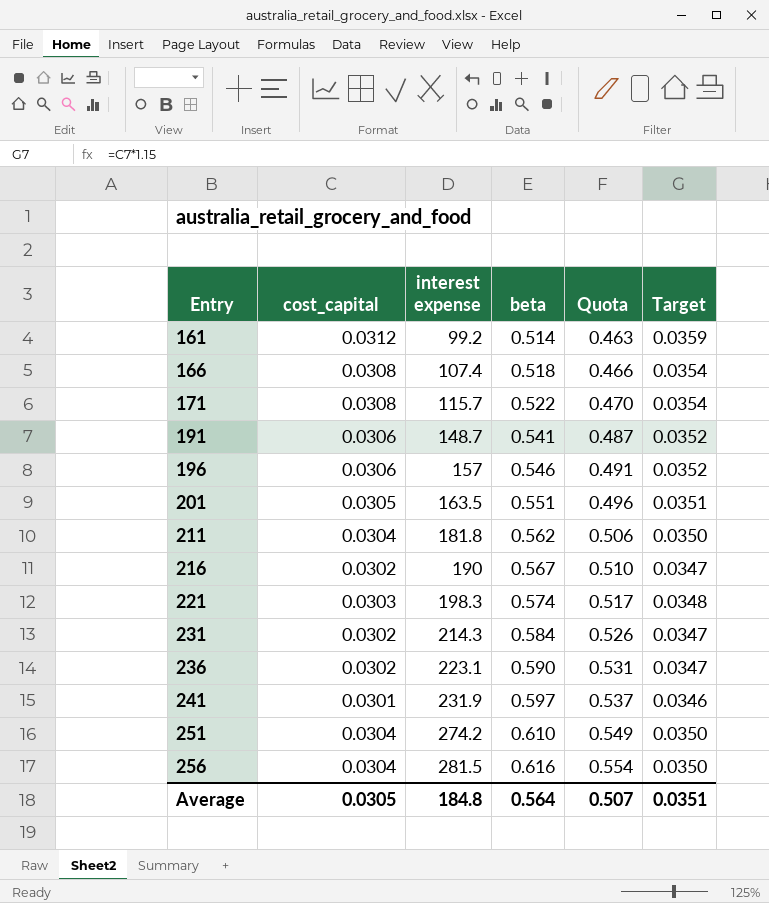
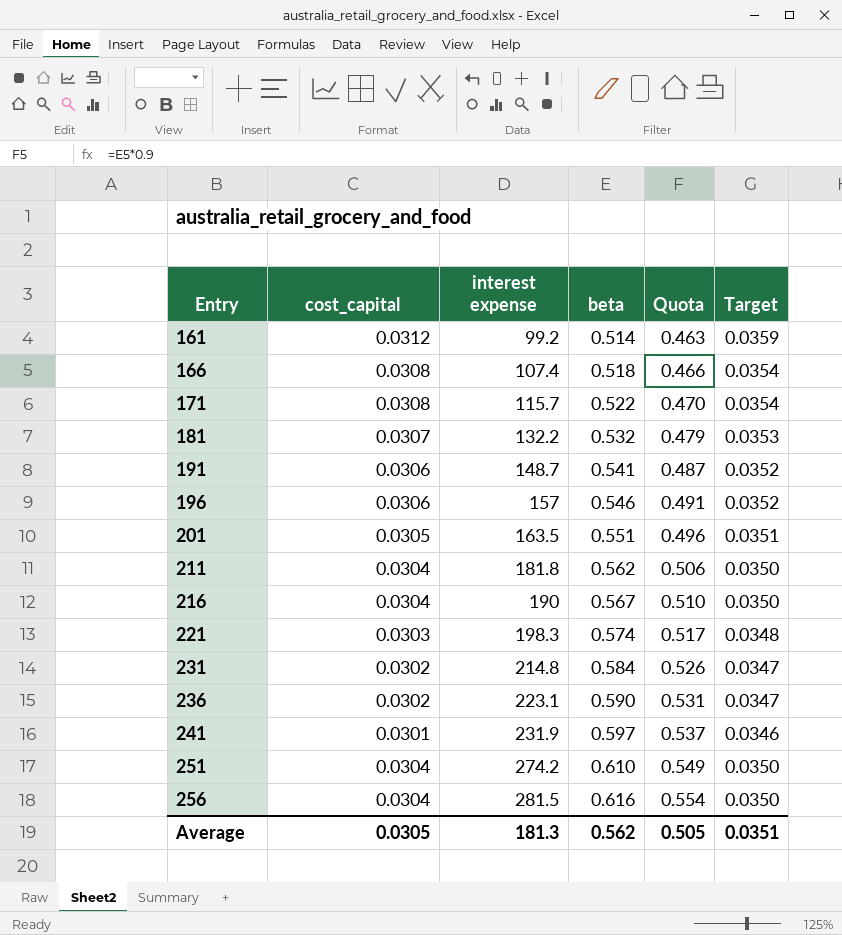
row 181: none -> 0.0307 | 132.2 | 0.532 | 0.479 | 0.0353
216 | cost_capital: 0.0302 -> 0.0304
216 | Target: 0.0347 -> 0.0350
231 | interest expense: 214.3 -> 214.8
Average | interest expense: 184.8 -> 181.3
Average | beta: 0.564 -> 0.562
Average | Quota: 0.507 -> 0.505

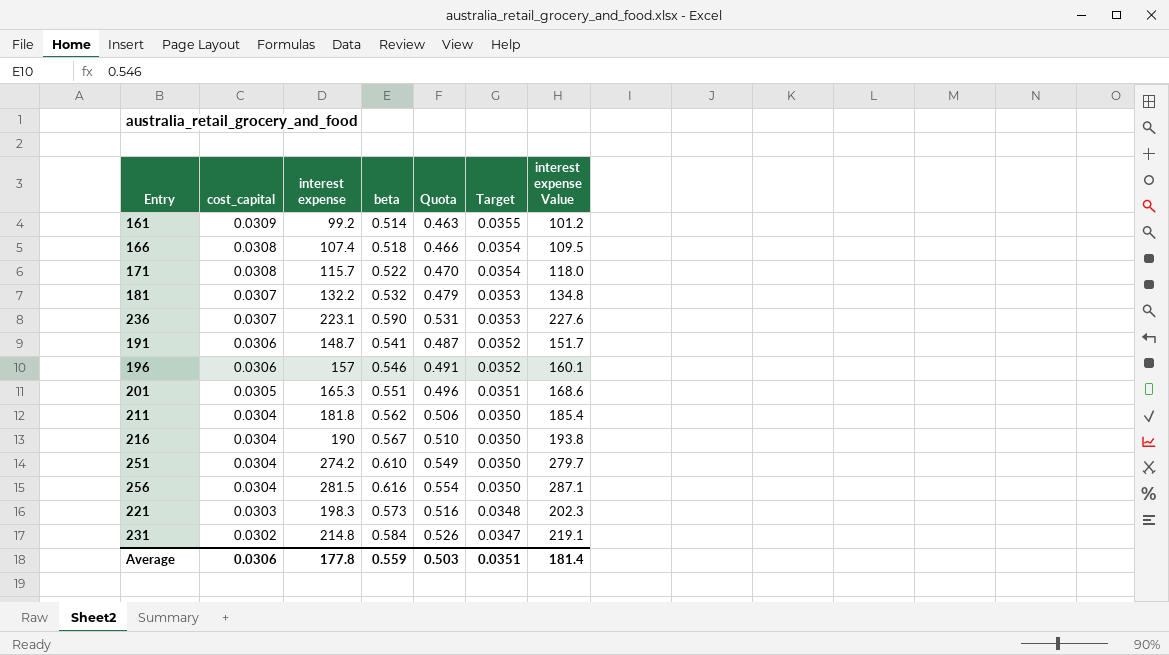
row order: Entry ascending -> cost_capital descending
column interest expense Value | formula: none -> [interest expense] * 1.02
row 241: 0.0301 | 231.9 | 0.597 | 0.537 | 0.0346 -> none
161 | cost_capital: 0.0312 -> 0.0309
161 | Target: 0.0359 -> 0.0355
236 | cost_capital: 0.0302 -> 0.0307
236 | Target: 0.0347 -> 0.0353
201 | interest expense: 163.5 -> 165.3
221 | beta: 0.574 -> 0.573
221 | Quota: 0.517 -> 0.516
Average | cost_capital: 0.0305 -> 0.0306
Average | interest expense: 181.3 -> 177.8
Average | beta: 0.562 -> 0.559
Average | Quota: 0.505 -> 0.503

